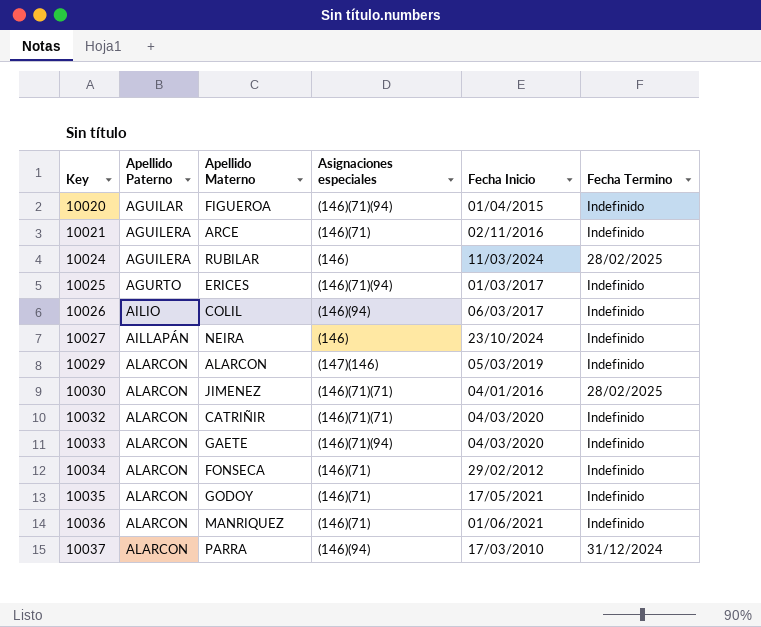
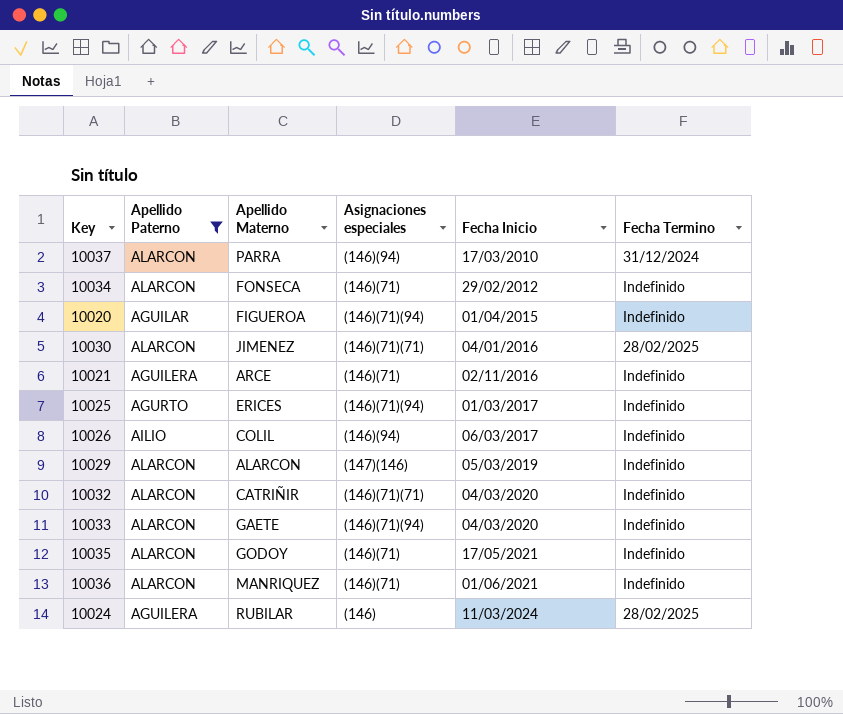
filter: none -> Apellido Paterno != AILLAPÁN
row order: Key ascending -> Fecha Inicio ascending

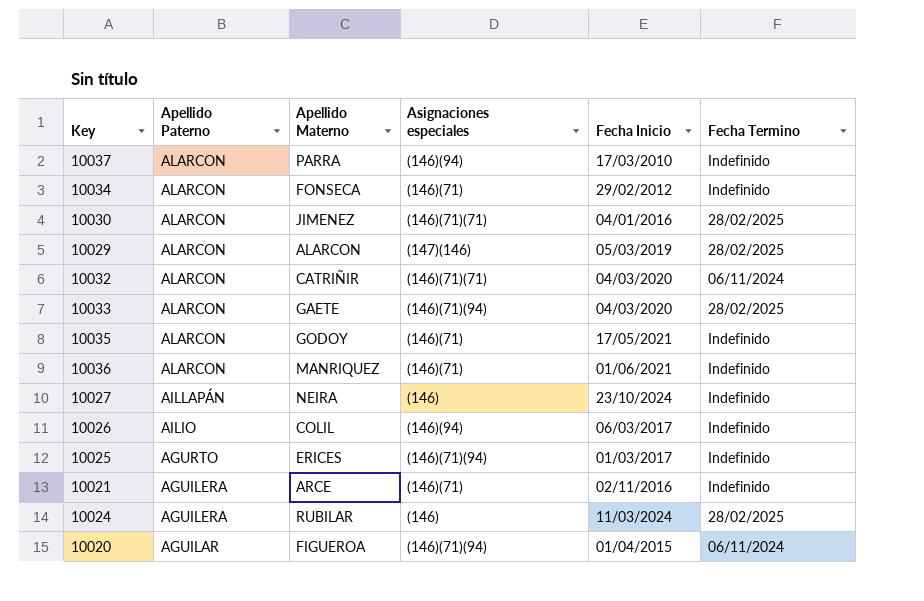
filter: Apellido Paterno != AILLAPÁN -> none
row order: Fecha Inicio ascending -> Apellido Paterno descending
10037 | Fecha Termino: 31/12/2024 -> Indefinido
10029 | Fecha Termino: Indefinido -> 28/02/2025
10032 | Fecha Termino: Indefinido -> 06/11/2024
10033 | Fecha Termino: Indefinido -> 28/02/2025
10020 | Fecha Termino: Indefinido -> 06/11/2024

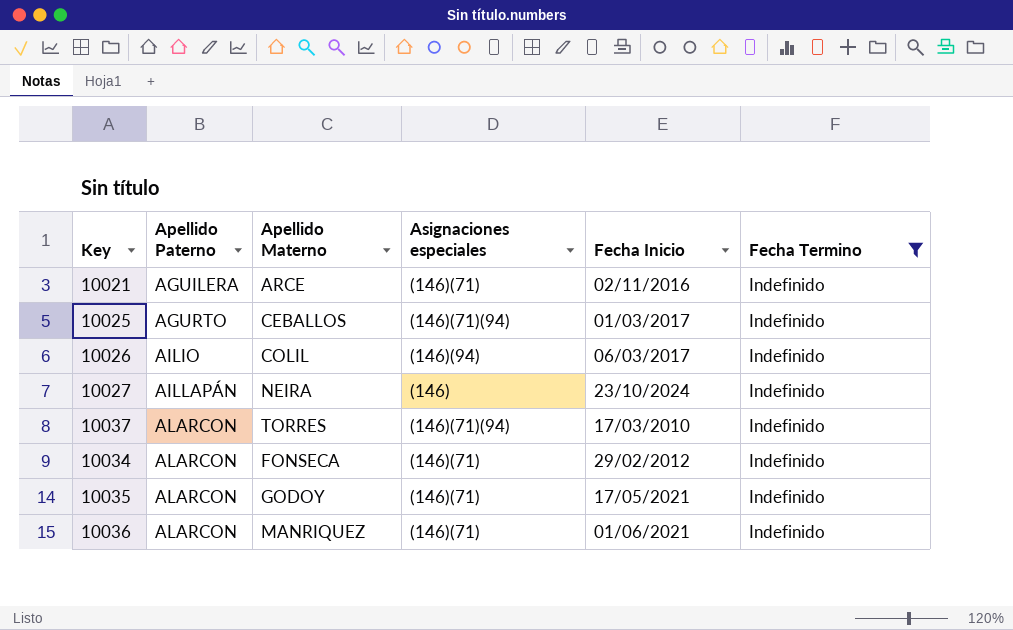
filter: none -> Fecha Termino = Indefinido
row order: Apellido Paterno descending -> Apellido Paterno ascending
10025 | Apellido Materno: ERICES -> CEBALLOS
10037 | Apellido Materno: PARRA -> TORRES
10037 | Asignaciones especiales: (146)(94) -> (146)(71)(94)

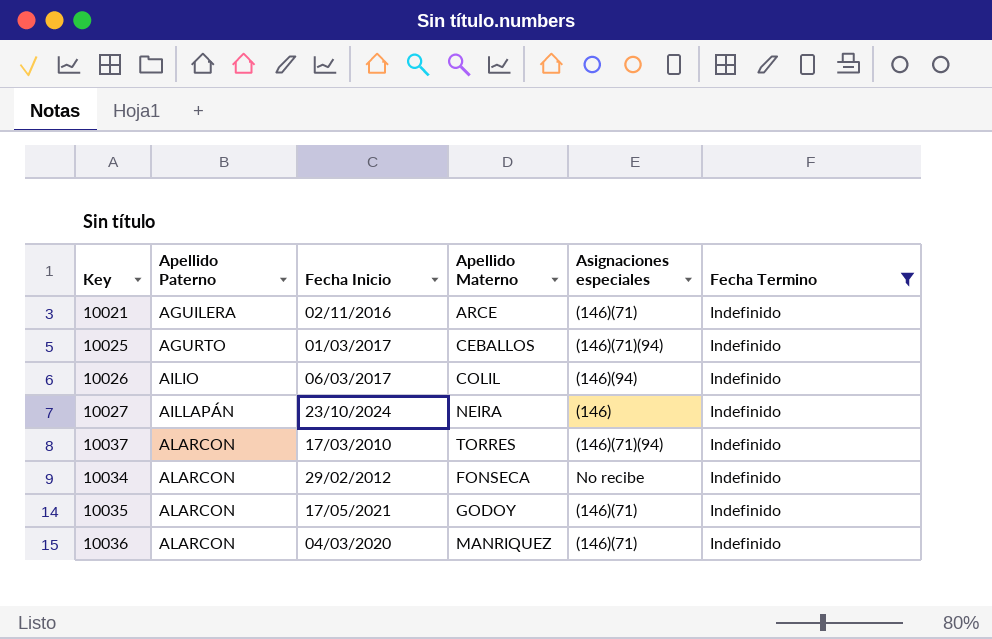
column Fecha Inicio | position: 5 -> 3
10034 | Asignaciones especiales: (146)(71) -> No recibe
10036 | Fecha Inicio: 01/06/2021 -> 04/03/2020

